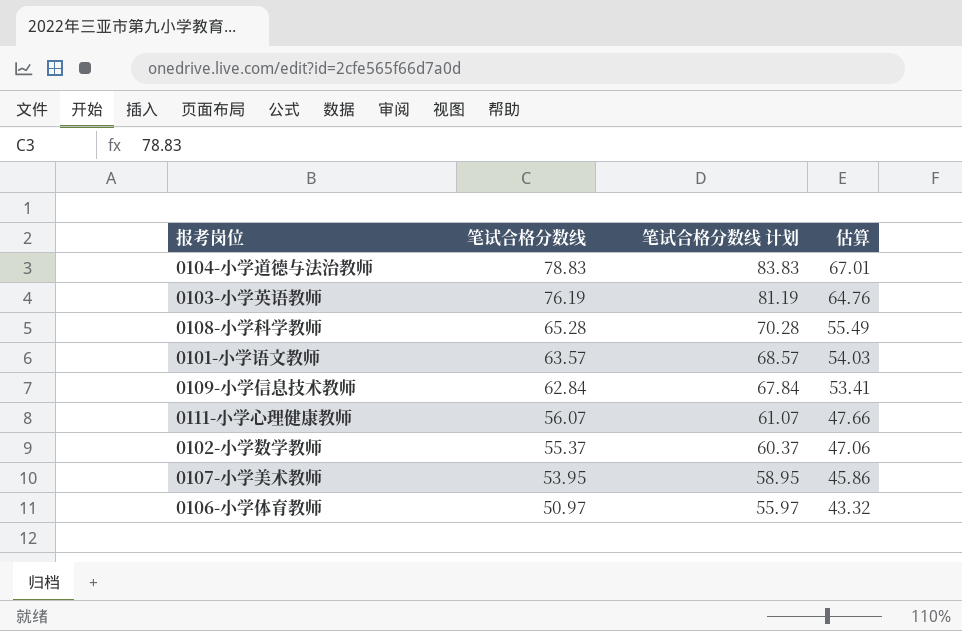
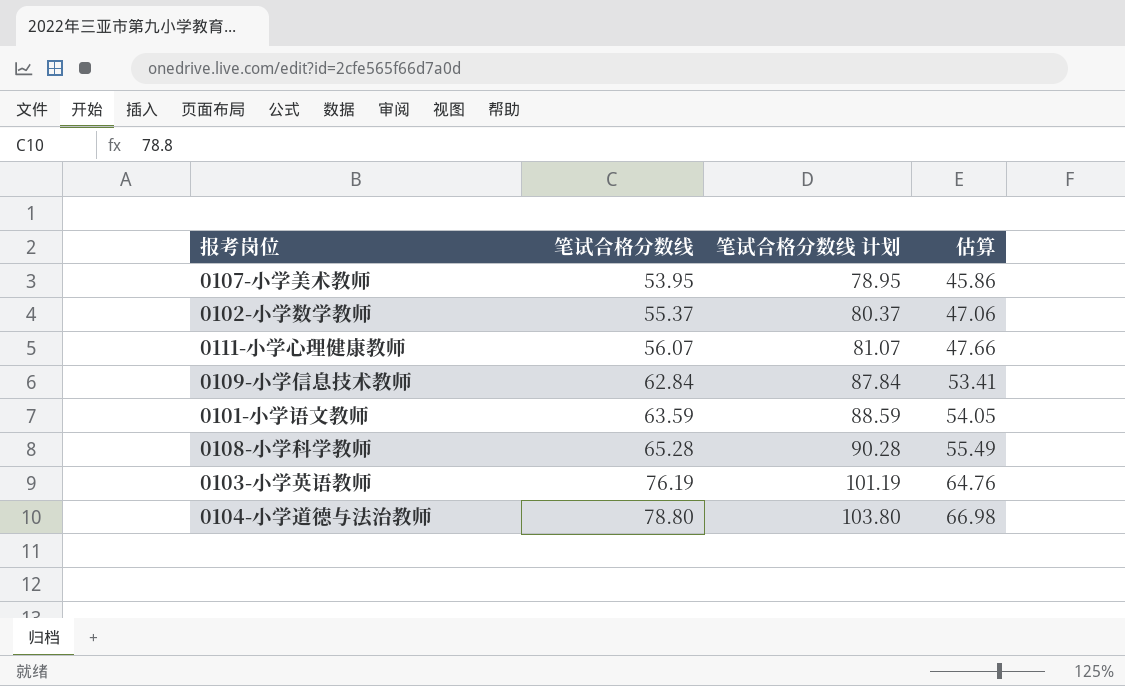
row order: 笔试合格分数线 descending -> 笔试合格分数线 ascending
column 笔试合格分数线 计划 | formula: [笔试合格分数线] + 5 -> [笔试合格分数线] + 25
row 0106-小学体育教师: 50.97 | 55.97 | 43.32 -> none
0101-小学语文教师 | 笔试合格分数线: 63.57 -> 63.59
0101-小学语文教师 | 估算: 54.03 -> 54.05
0104-小学道德与法治教师 | 笔试合格分数线: 78.83 -> 78.80
0104-小学道德与法治教师 | 估算: 67.01 -> 66.98

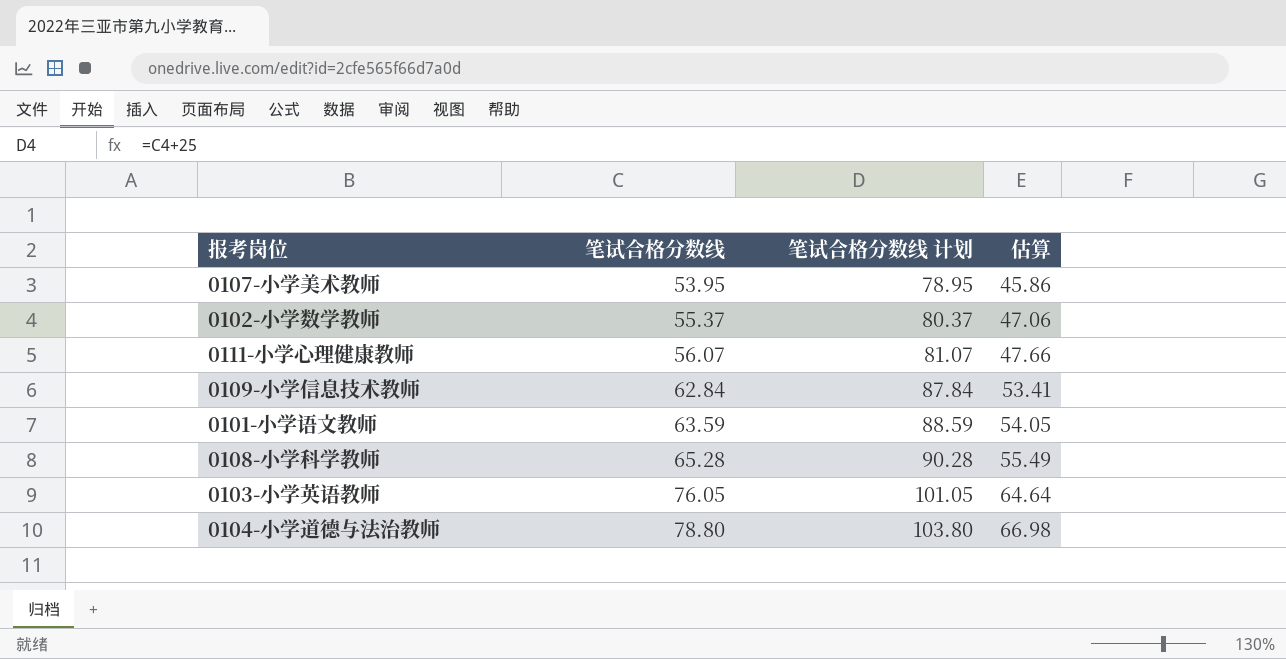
0103-小学英语教师 | 笔试合格分数线: 76.19 -> 76.05
0103-小学英语教师 | 笔试合格分数线 计划: 101.19 -> 101.05
0103-小学英语教师 | 估算: 64.76 -> 64.64

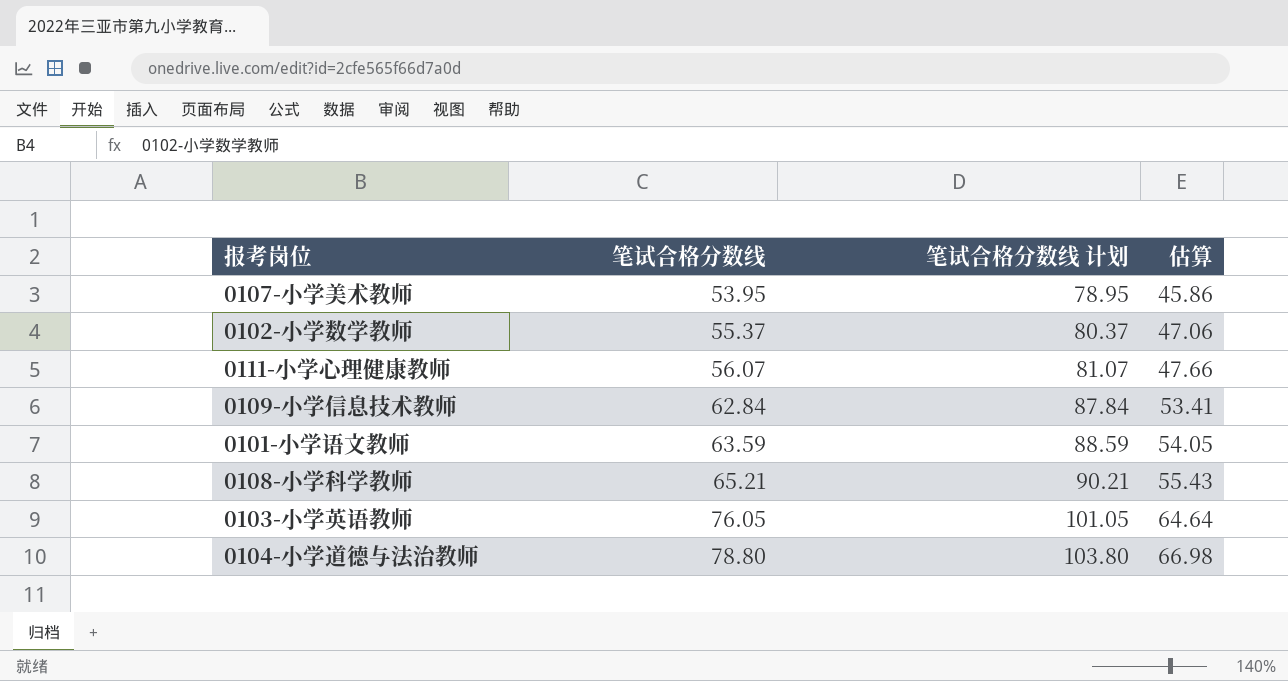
0108-小学科学教师 | 笔试合格分数线: 65.28 -> 65.21
0108-小学科学教师 | 笔试合格分数线 计划: 90.28 -> 90.21
0108-小学科学教师 | 估算: 55.49 -> 55.43

